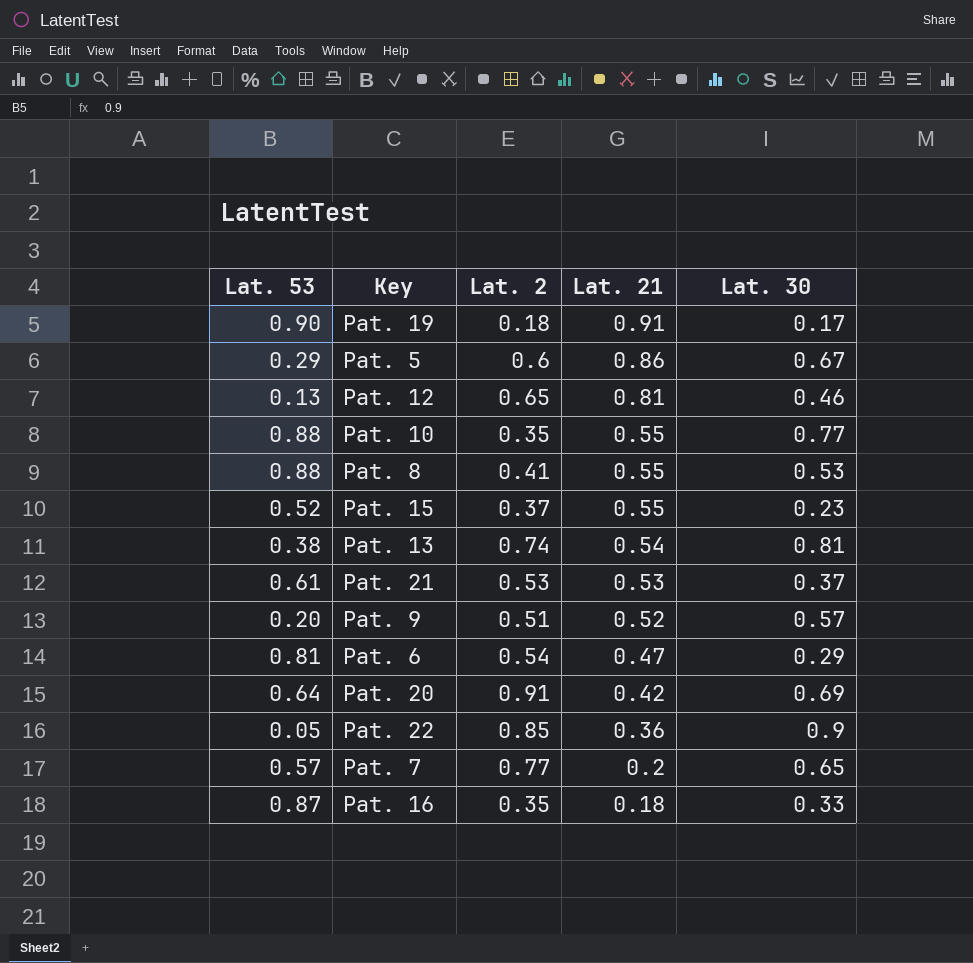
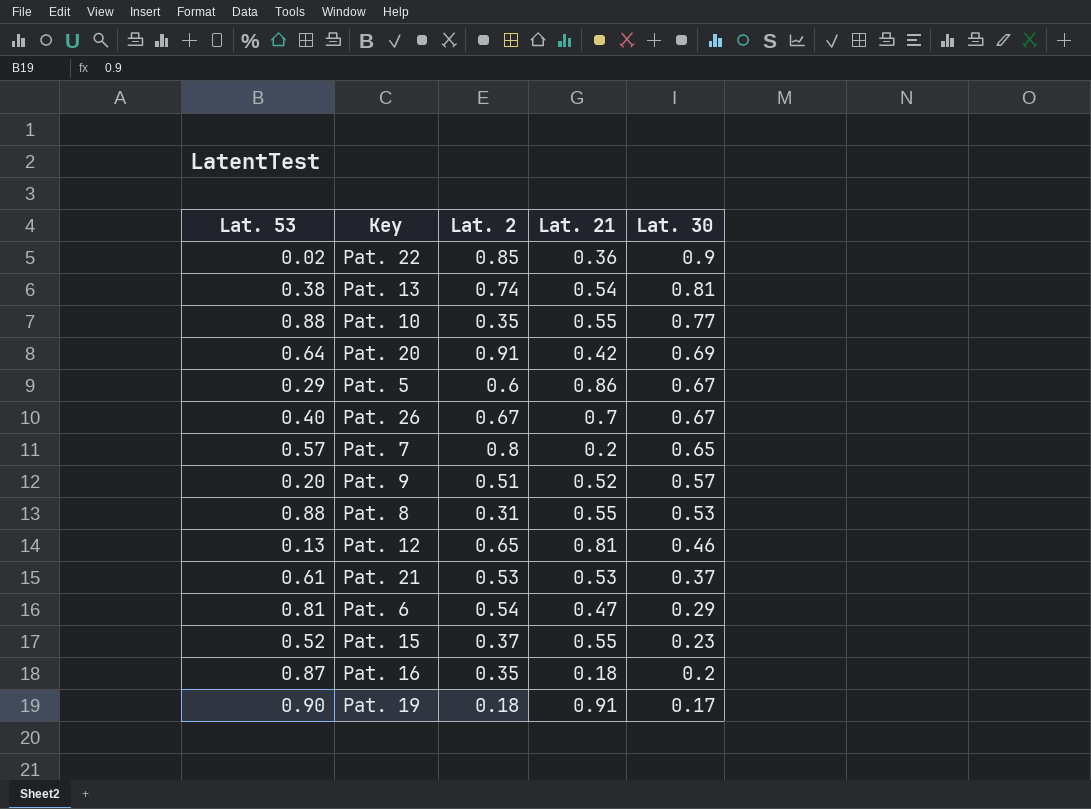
row order: Lat. 21 descending -> Lat. 30 descending
Pat. 22 | Lat. 53: 0.05 -> 0.02
row Pat. 26: none -> 0.40 | 0.67 | 0.7 | 0.67
Pat. 7 | Lat. 2: 0.77 -> 0.8
Pat. 8 | Lat. 2: 0.41 -> 0.31
Pat. 16 | Lat. 30: 0.33 -> 0.2

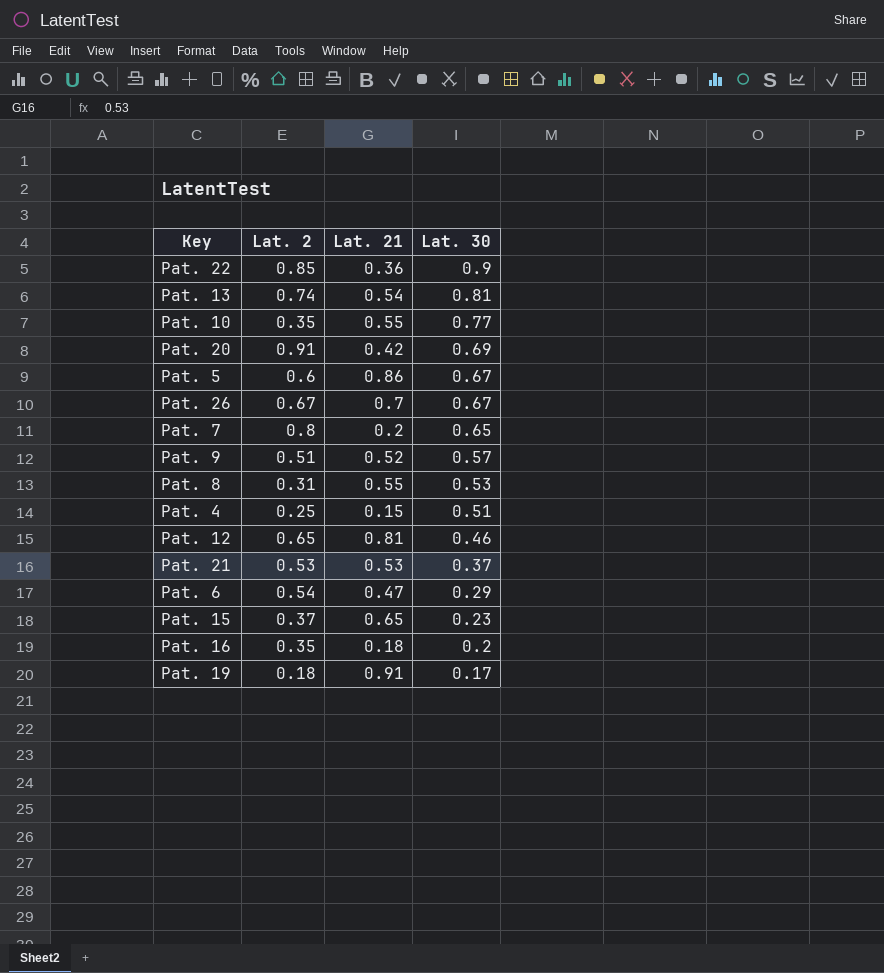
column Lat. 53 | position: 1 -> none
row Pat. 4: none -> 0.25 | 0.15 | 0.51
Pat. 15 | Lat. 21: 0.55 -> 0.65

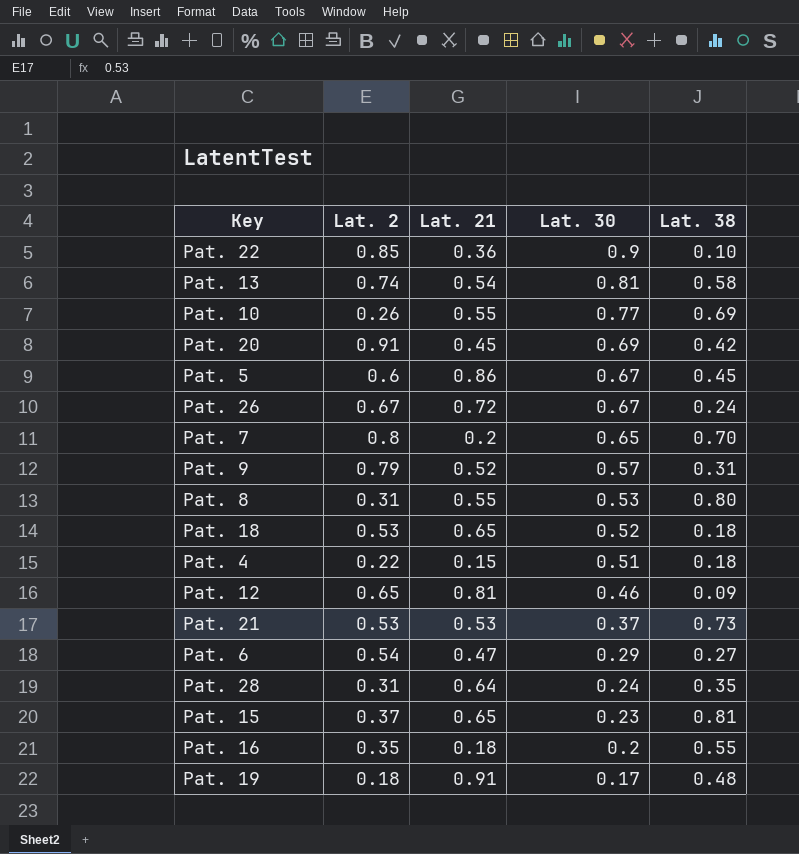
column Lat. 38 | position: none -> 5
Pat. 10 | Lat. 2: 0.35 -> 0.26
Pat. 20 | Lat. 21: 0.42 -> 0.45
Pat. 26 | Lat. 21: 0.7 -> 0.72
Pat. 9 | Lat. 2: 0.51 -> 0.79
row Pat. 18: none -> 0.53 | 0.65 | 0.52 | 0.18
Pat. 4 | Lat. 2: 0.25 -> 0.22
row Pat. 28: none -> 0.31 | 0.64 | 0.24 | 0.35

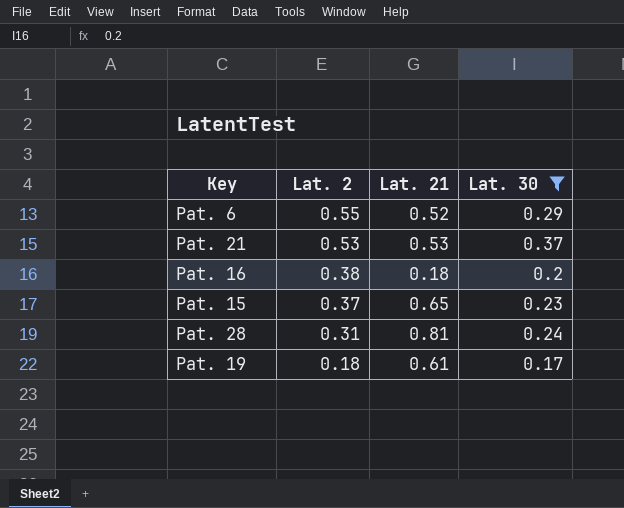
filter: none -> Lat. 30 <= 0.37
row order: Lat. 30 descending -> Lat. 2 descending
column Lat. 38 | position: 5 -> none
Pat. 6 | Lat. 2: 0.54 -> 0.55
Pat. 6 | Lat. 21: 0.47 -> 0.52
Pat. 16 | Lat. 2: 0.35 -> 0.38
Pat. 28 | Lat. 21: 0.64 -> 0.81
Pat. 19 | Lat. 21: 0.91 -> 0.61

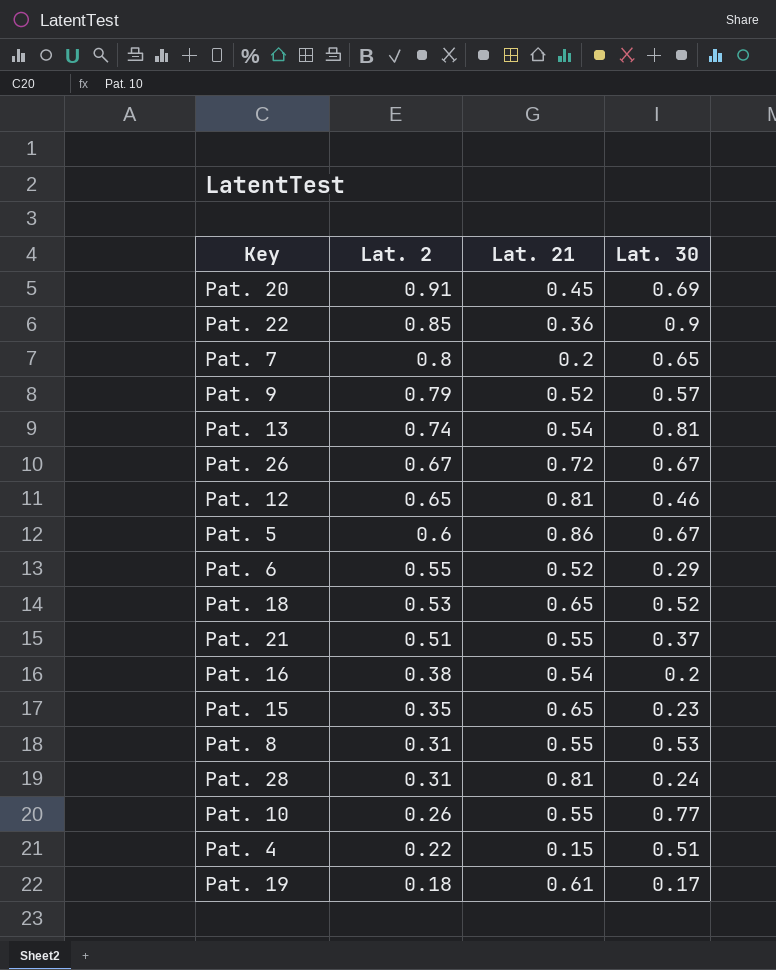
filter: Lat. 30 <= 0.37 -> none
Pat. 21 | Lat. 2: 0.53 -> 0.51
Pat. 21 | Lat. 21: 0.53 -> 0.55
Pat. 16 | Lat. 21: 0.18 -> 0.54
Pat. 15 | Lat. 2: 0.37 -> 0.35

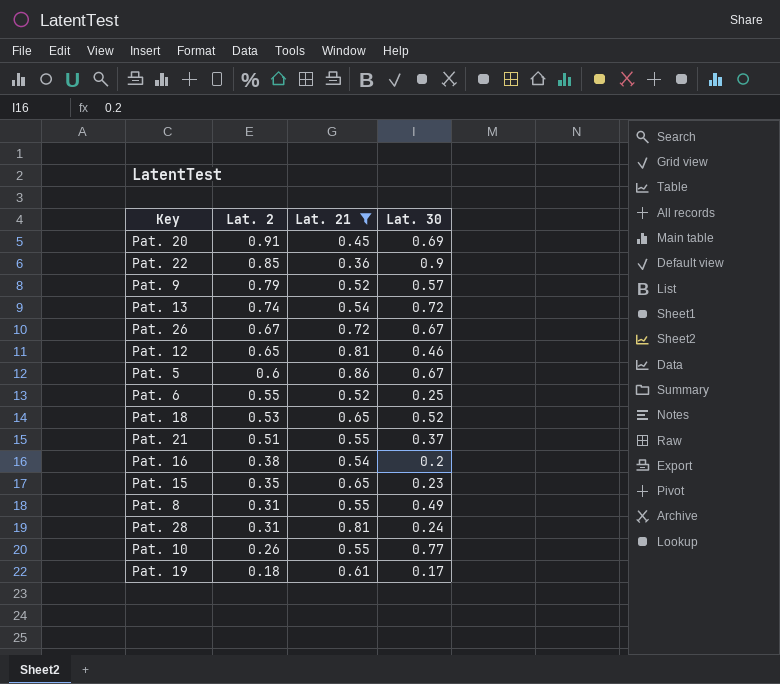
filter: none -> Lat. 21 >= 0.36
Pat. 13 | Lat. 30: 0.81 -> 0.72
Pat. 6 | Lat. 30: 0.29 -> 0.25
Pat. 8 | Lat. 30: 0.53 -> 0.49

